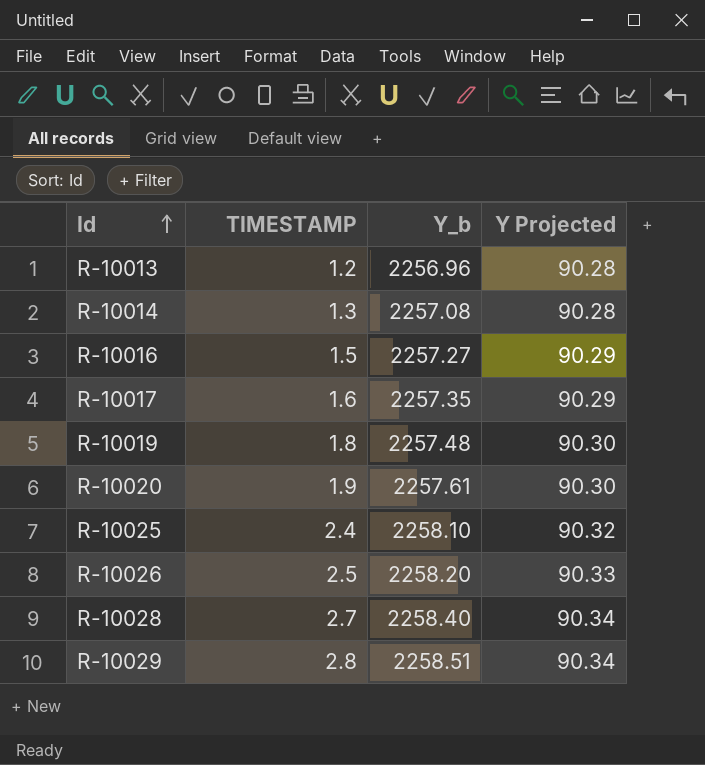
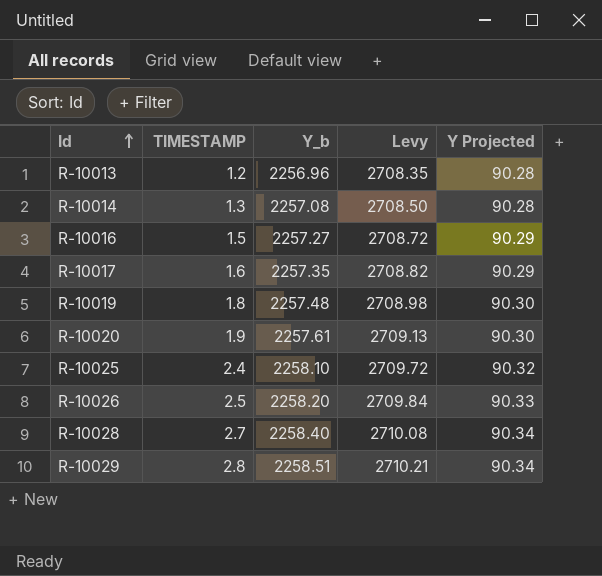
column Levy | formula: none -> [Y_b] * 1.2

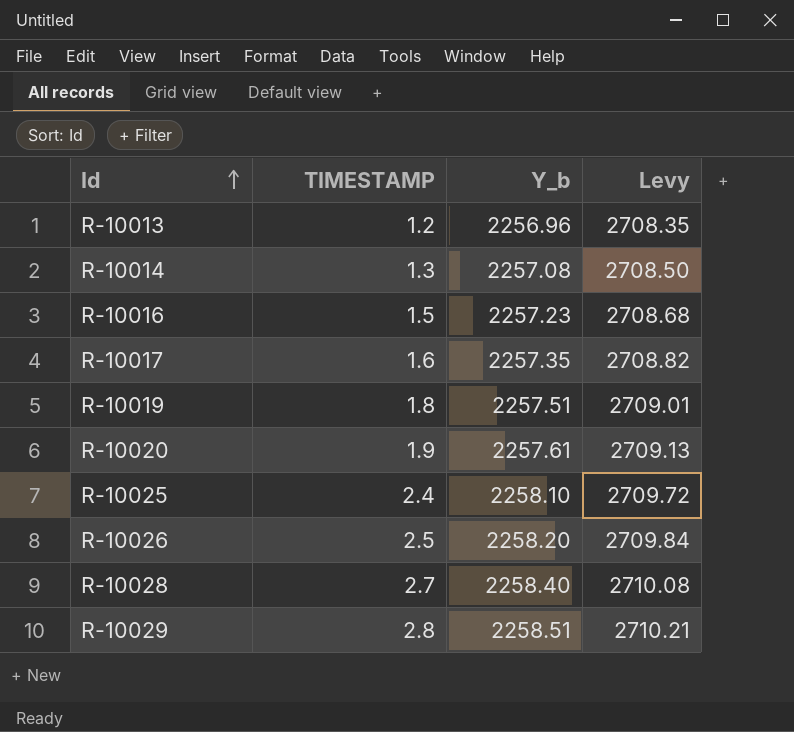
column Y Projected | formula: [Y_b] * 0.04 -> none
R-10016 | Y_b: 2257.27 -> 2257.23
R-10016 | Levy: 2708.72 -> 2708.68
R-10019 | Y_b: 2257.48 -> 2257.51
R-10019 | Levy: 2708.98 -> 2709.01

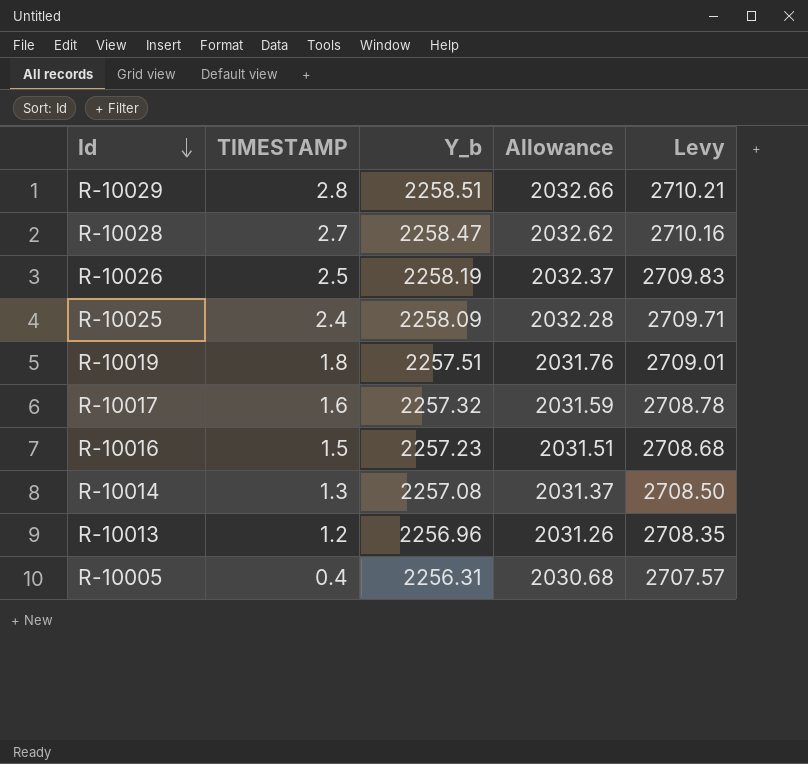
row order: Id ascending -> Id descending
column Allowance | formula: none -> [Y_b] * 0.9
row R-10020: 1.9 | 2257.61 | 2709.13 -> none
R-10028 | Y_b: 2258.40 -> 2258.47
R-10028 | Levy: 2710.08 -> 2710.16
R-10026 | Y_b: 2258.20 -> 2258.19
R-10026 | Levy: 2709.84 -> 2709.83
R-10025 | Y_b: 2258.10 -> 2258.09
R-10025 | Levy: 2709.72 -> 2709.71
R-10017 | Y_b: 2257.35 -> 2257.32
R-10017 | Levy: 2708.82 -> 2708.78
row R-10005: none -> 0.4 | 2256.31 | 2030.68 | 2707.57

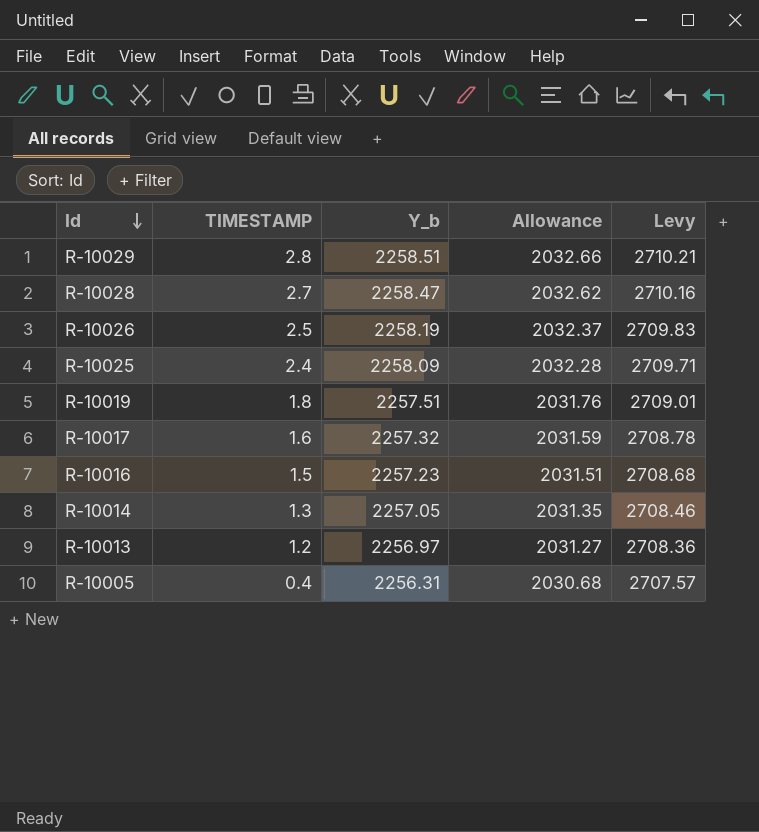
R-10014 | Y_b: 2257.08 -> 2257.05
R-10014 | Allowance: 2031.37 -> 2031.35
R-10014 | Levy: 2708.50 -> 2708.46
R-10013 | Y_b: 2256.96 -> 2256.97
R-10013 | Allowance: 2031.26 -> 2031.27
R-10013 | Levy: 2708.35 -> 2708.36

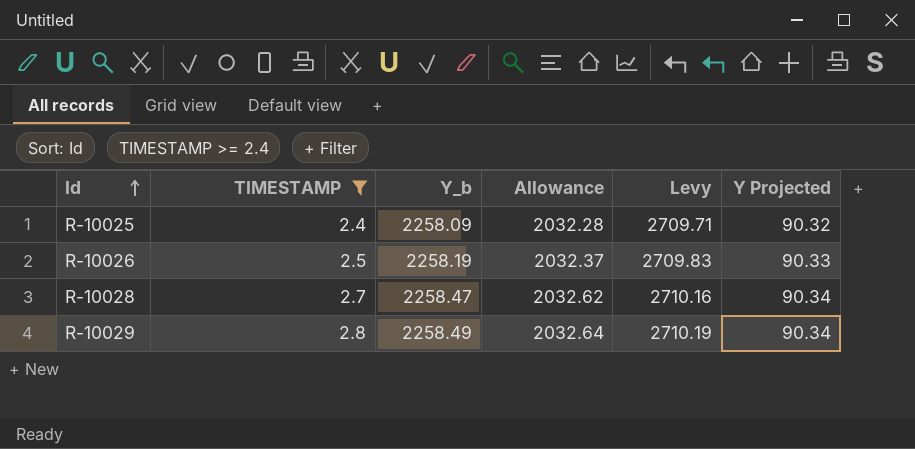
filter: none -> TIMESTAMP >= 2.4
row order: Id descending -> Id ascending
column Y Projected | formula: none -> [Y_b] * 0.04
R-10029 | Y_b: 2258.51 -> 2258.49
R-10029 | Allowance: 2032.66 -> 2032.64
R-10029 | Levy: 2710.21 -> 2710.19

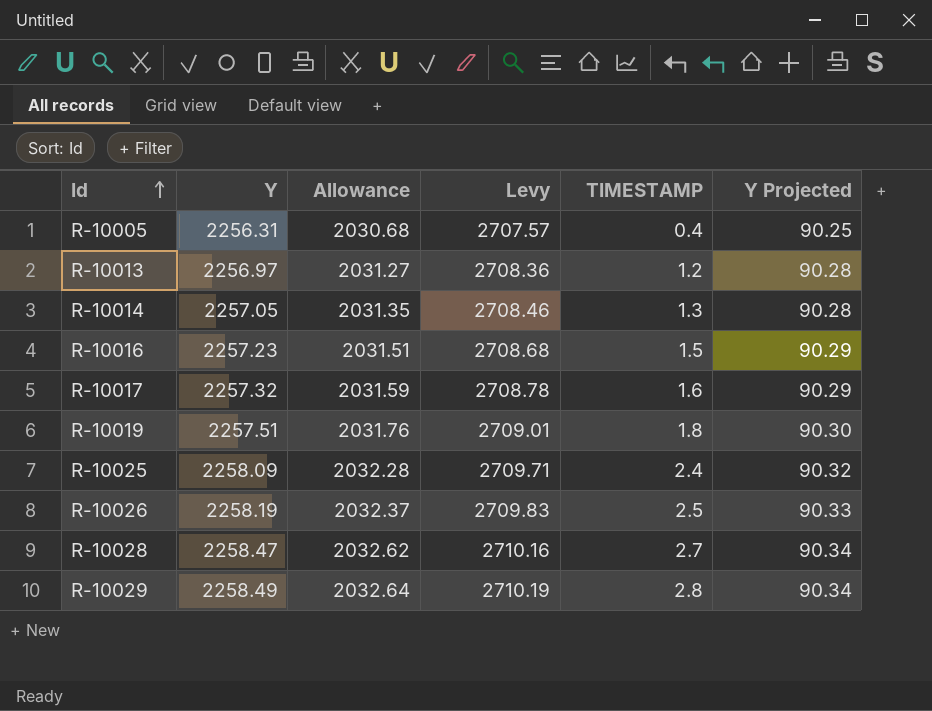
filter: TIMESTAMP >= 2.4 -> none
column name: Y_b -> Y
column TIMESTAMP | position: 2 -> 5

